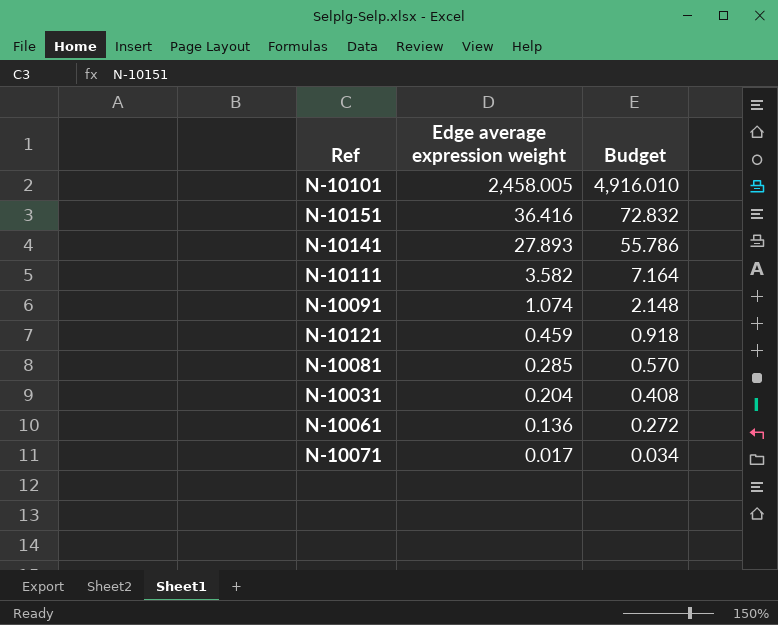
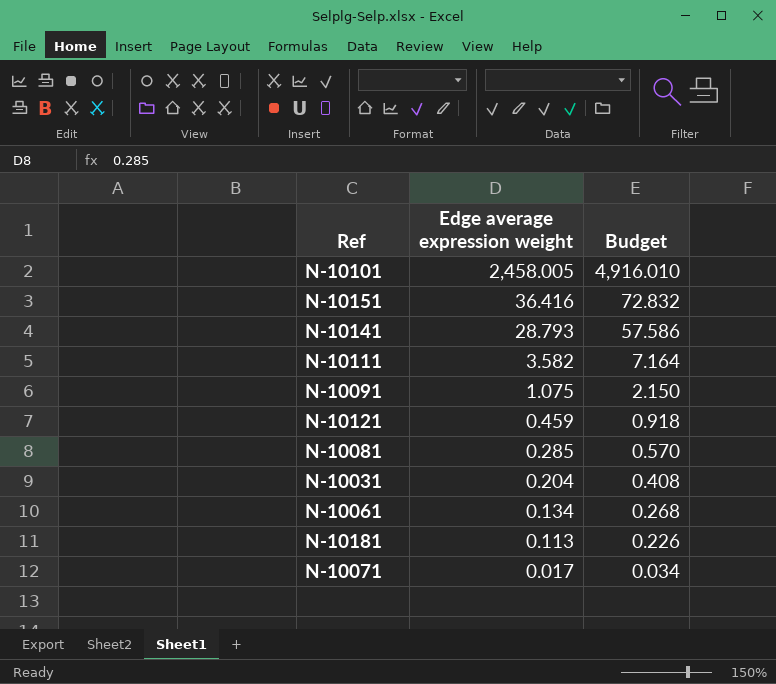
N-10141 | Edge average expression weight: 27.893 -> 28.793
N-10141 | Budget: 55.786 -> 57.586
N-10091 | Edge average expression weight: 1.074 -> 1.075
N-10091 | Budget: 2.148 -> 2.150
N-10061 | Edge average expression weight: 0.136 -> 0.134
N-10061 | Budget: 0.272 -> 0.268
row N-10181: none -> 0.113 | 0.226

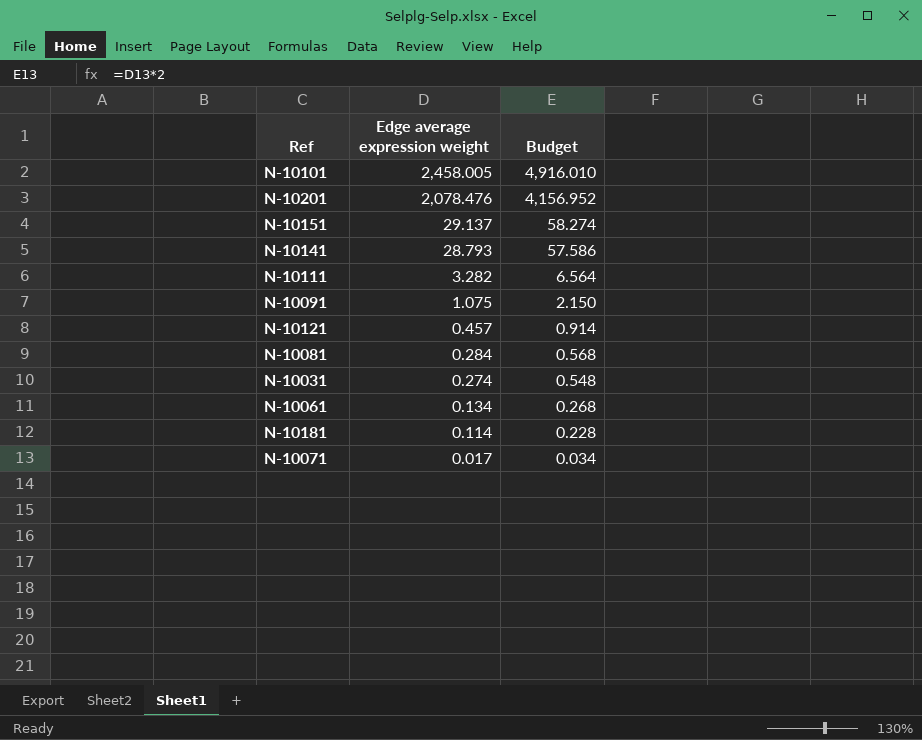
row N-10201: none -> 2,078.476 | 4,156.952
N-10151 | Edge average expression weight: 36.416 -> 29.137
N-10151 | Budget: 72.832 -> 58.274
N-10111 | Edge average expression weight: 3.582 -> 3.282
N-10111 | Budget: 7.164 -> 6.564
N-10121 | Edge average expression weight: 0.459 -> 0.457
N-10121 | Budget: 0.918 -> 0.914
N-10081 | Edge average expression weight: 0.285 -> 0.284
N-10081 | Budget: 0.570 -> 0.568
N-10031 | Edge average expression weight: 0.204 -> 0.274
N-10031 | Budget: 0.408 -> 0.548
N-10181 | Edge average expression weight: 0.113 -> 0.114
N-10181 | Budget: 0.226 -> 0.228

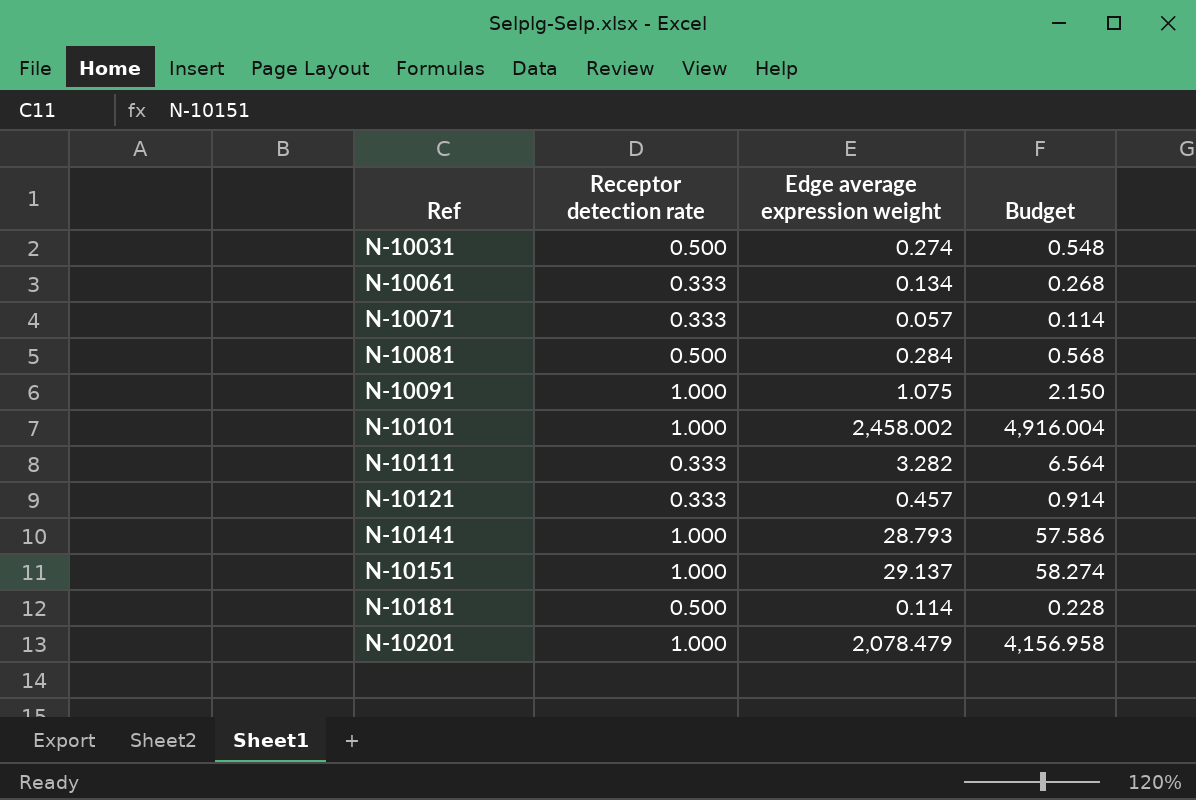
row order: Edge average expression weight descending -> Ref ascending
column Receptor detection rate | position: none -> 2
N-10071 | Edge average expression weight: 0.017 -> 0.057
N-10071 | Budget: 0.034 -> 0.114
N-10101 | Edge average expression weight: 2,458.005 -> 2,458.002
N-10101 | Budget: 4,916.010 -> 4,916.004
N-10201 | Edge average expression weight: 2,078.476 -> 2,078.479
N-10201 | Budget: 4,156.952 -> 4,156.958

